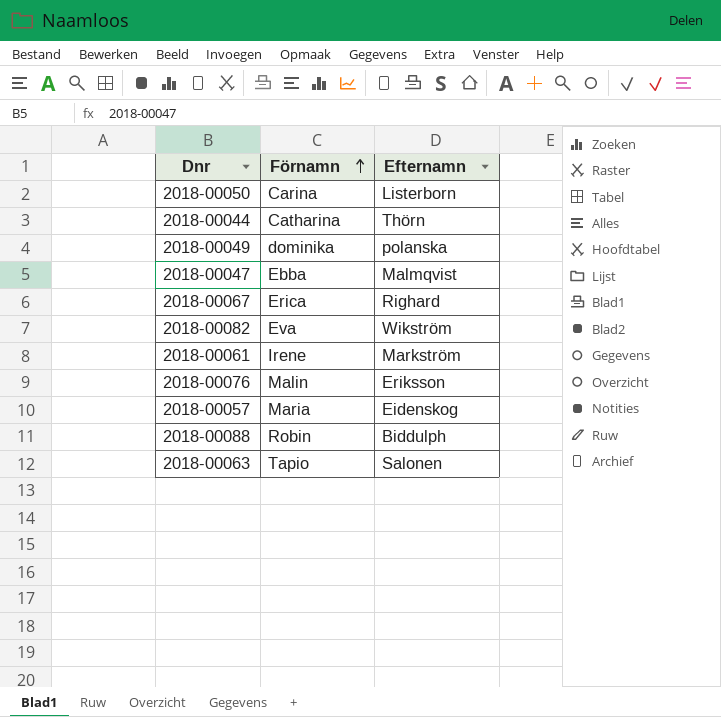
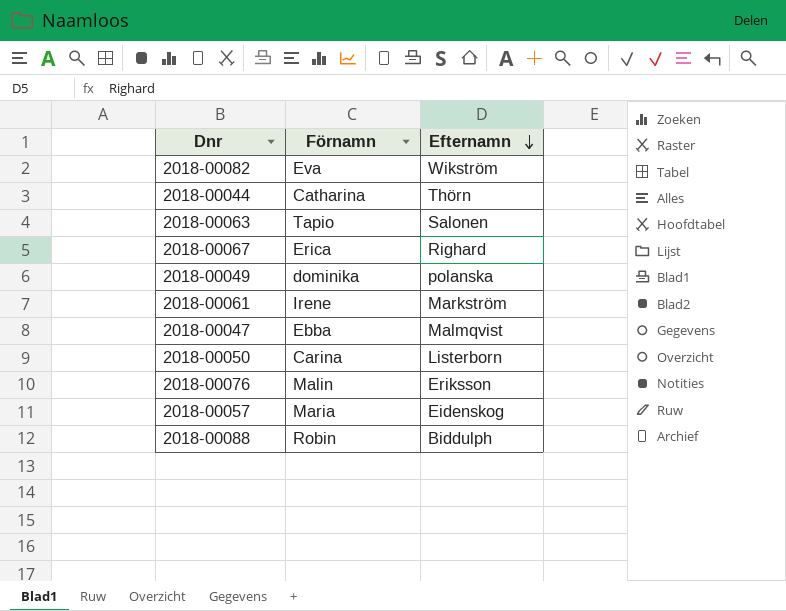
row order: Förnamn ascending -> Efternamn descending

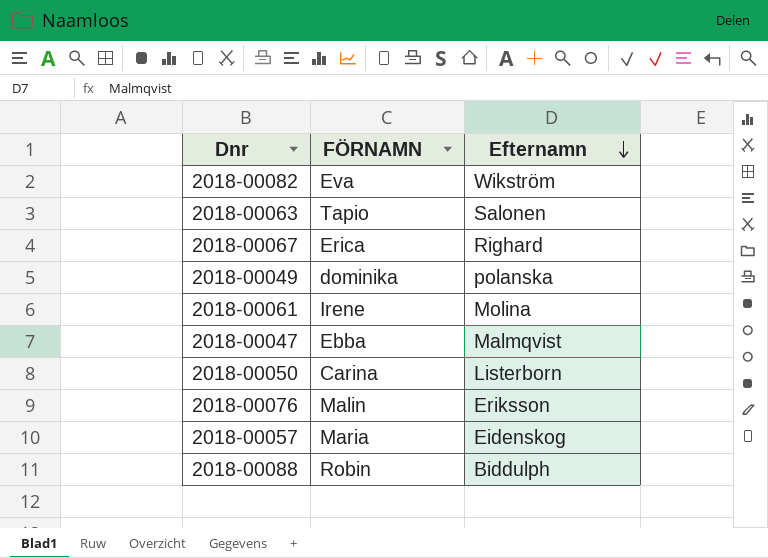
column name: Förnamn -> FÖRNAMN
row 2018-00044: Catharina | Thörn -> none
2018-00061 | Efternamn: Markström -> Molina

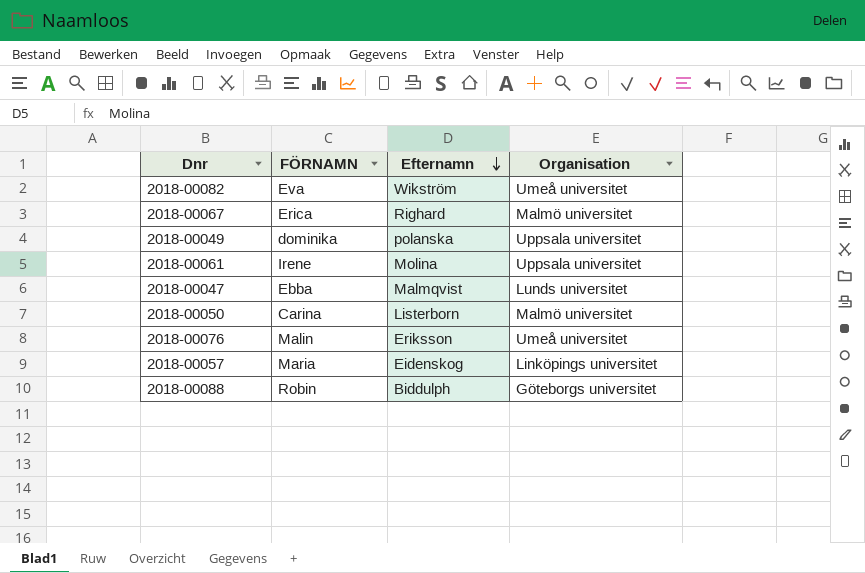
column Organisation | position: none -> 4
row 2018-00063: Tapio | Salonen -> none

